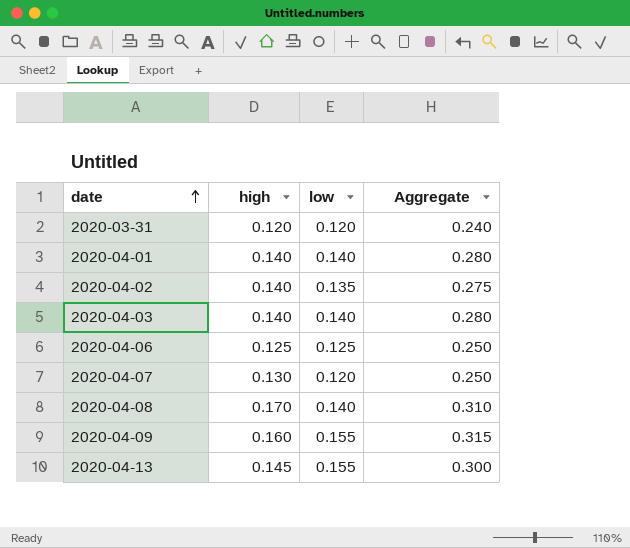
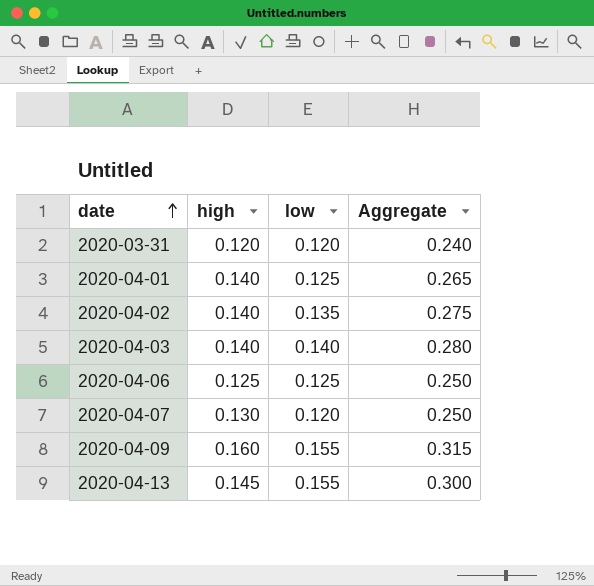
row 2020-04-08: 0.170 | 0.140 | 0.310 -> none
2020-04-01 | low: 0.140 -> 0.125
2020-04-01 | Aggregate: 0.280 -> 0.265

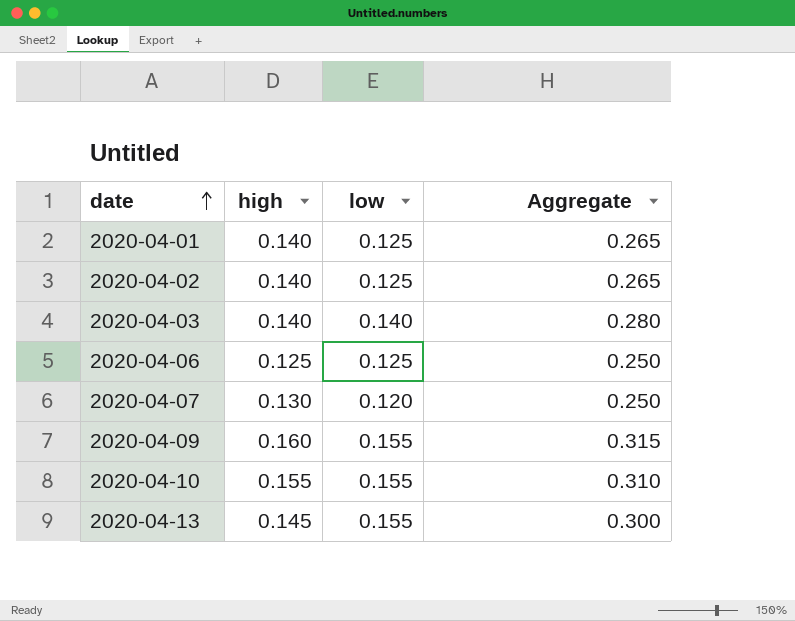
row 2020-03-31: 0.120 | 0.120 | 0.240 -> none
2020-04-02 | low: 0.135 -> 0.125
2020-04-02 | Aggregate: 0.275 -> 0.265
row 2020-04-10: none -> 0.155 | 0.155 | 0.310

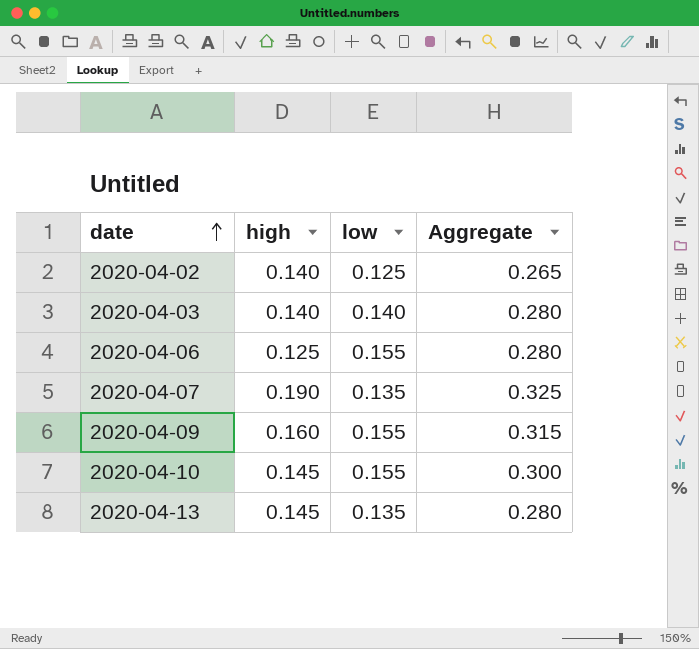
row 2020-04-01: 0.140 | 0.125 | 0.265 -> none
2020-04-06 | low: 0.125 -> 0.155
2020-04-06 | Aggregate: 0.250 -> 0.280
2020-04-07 | high: 0.130 -> 0.190
2020-04-07 | low: 0.120 -> 0.135
2020-04-07 | Aggregate: 0.250 -> 0.325
2020-04-10 | high: 0.155 -> 0.145
2020-04-10 | Aggregate: 0.310 -> 0.300
2020-04-13 | low: 0.155 -> 0.135
2020-04-13 | Aggregate: 0.300 -> 0.280

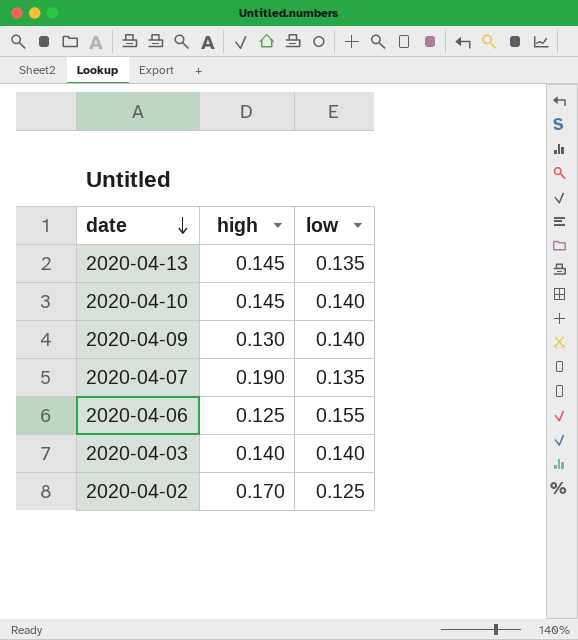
row order: date ascending -> date descending
column Aggregate | formula: [high] + [low] -> none
2020-04-10 | low: 0.155 -> 0.140
2020-04-09 | high: 0.160 -> 0.130
2020-04-09 | low: 0.155 -> 0.140
2020-04-02 | high: 0.140 -> 0.170

